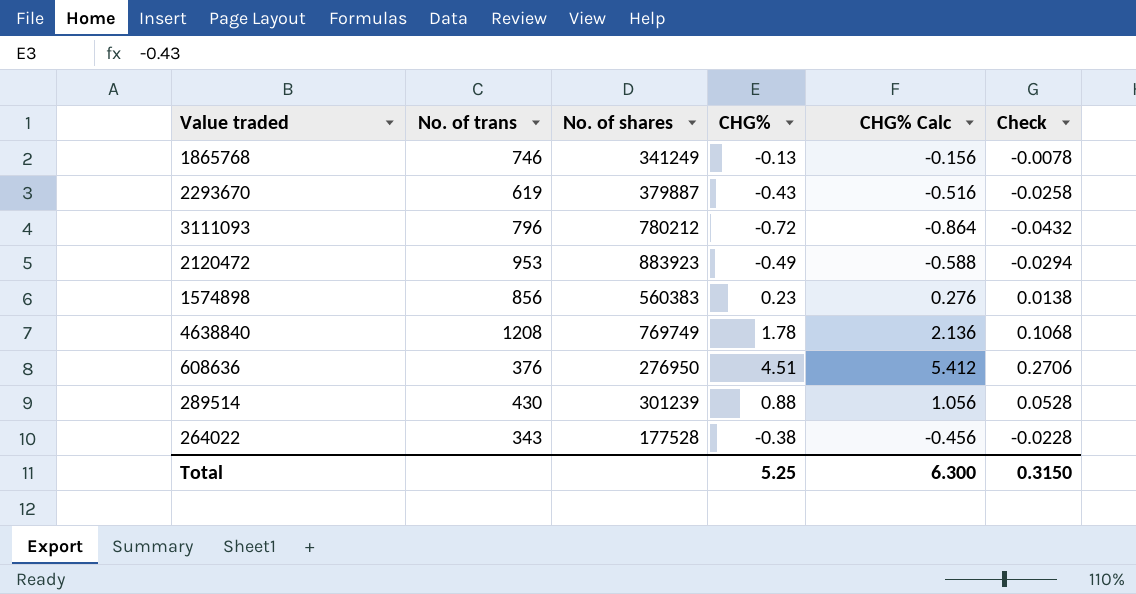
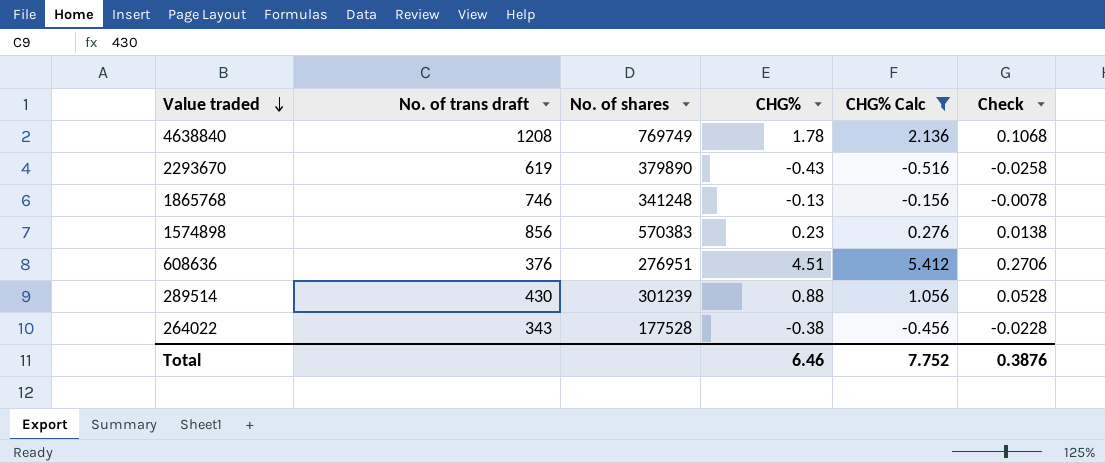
filter: none -> CHG% Calc >= -0.516
row order: none -> Value traded descending
column name: No. of trans -> No. of trans draft
2293670 | No. of shares: 379887 -> 379890
1865768 | No. of shares: 341249 -> 341248
1574898 | No. of shares: 560383 -> 570383
608636 | No. of shares: 276950 -> 276951
Total | CHG%: 5.25 -> 6.46
Total | CHG% Calc: 6.300 -> 7.752
Total | Check: 0.3150 -> 0.3876

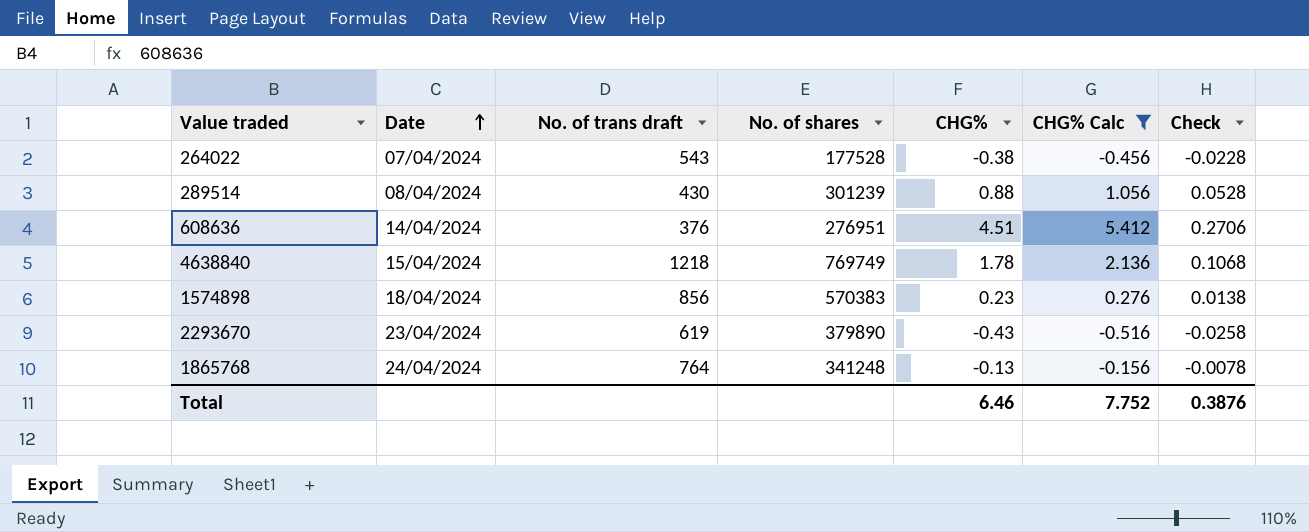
row order: Value traded descending -> Date ascending
column Date | position: none -> 2
264022 | No. of trans draft: 343 -> 543
4638840 | No. of trans draft: 1208 -> 1218
1865768 | No. of trans draft: 746 -> 764

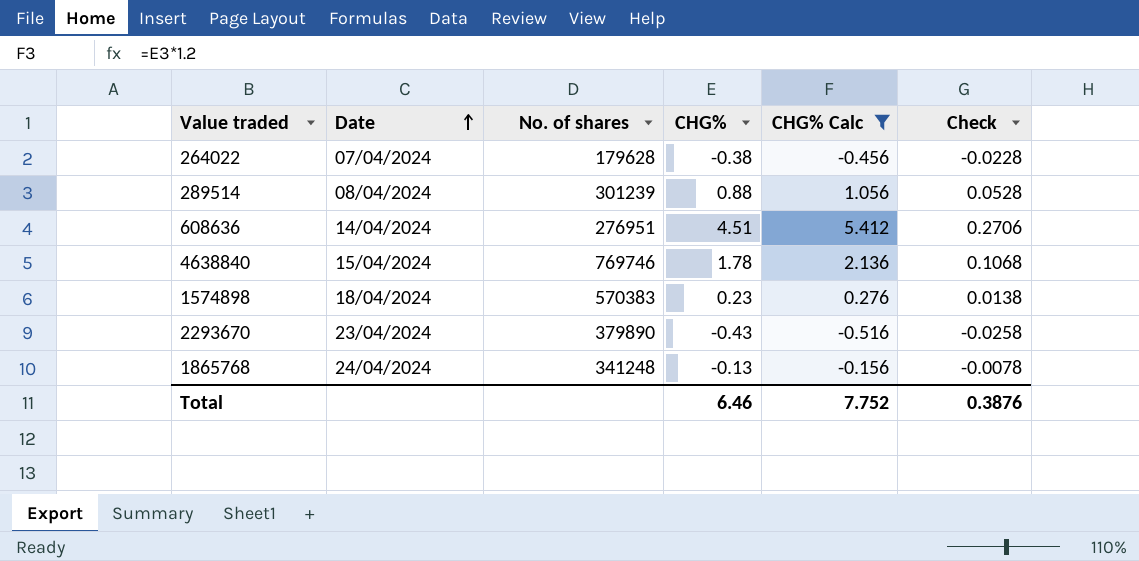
column No. of trans draft | position: 3 -> none
264022 | No. of shares: 177528 -> 179628
4638840 | No. of shares: 769749 -> 769746

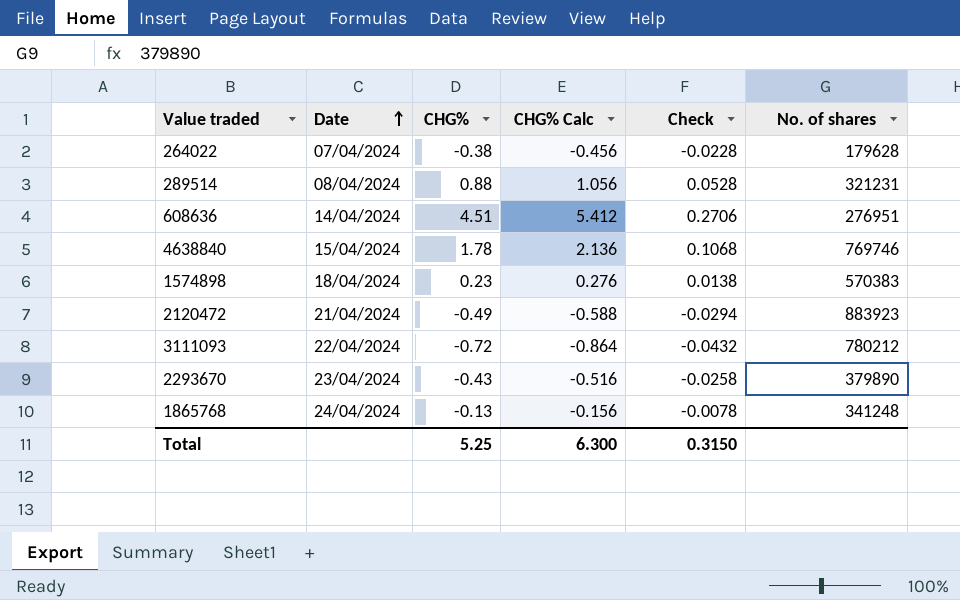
filter: CHG% Calc >= -0.516 -> none
column No. of shares | position: 3 -> 6
289514 | No. of shares: 301239 -> 321231
Total | CHG%: 6.46 -> 5.25
Total | CHG% Calc: 7.752 -> 6.300
Total | Check: 0.3876 -> 0.3150

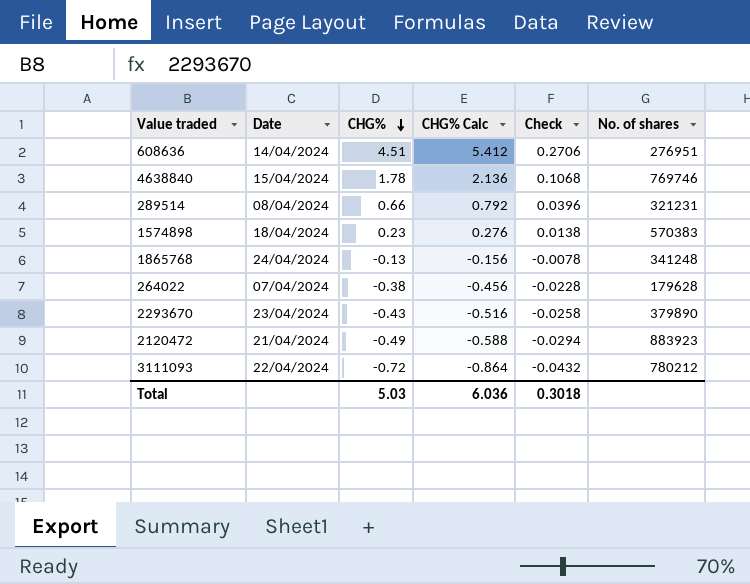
row order: Date ascending -> CHG% descending
289514 | CHG%: 0.88 -> 0.66
289514 | CHG% Calc: 1.056 -> 0.792
289514 | Check: 0.0528 -> 0.0396
Total | CHG%: 5.25 -> 5.03
Total | CHG% Calc: 6.300 -> 6.036
Total | Check: 0.3150 -> 0.3018

